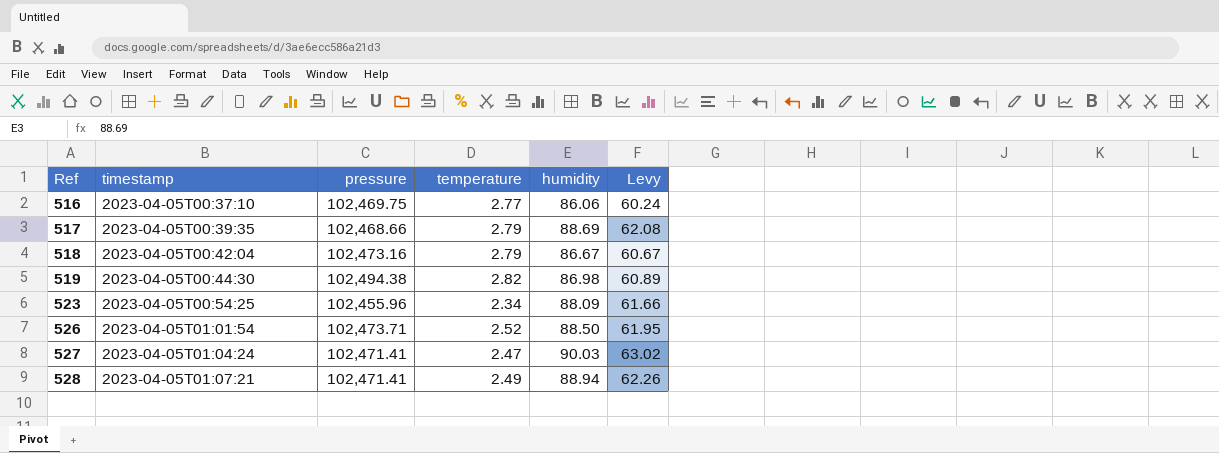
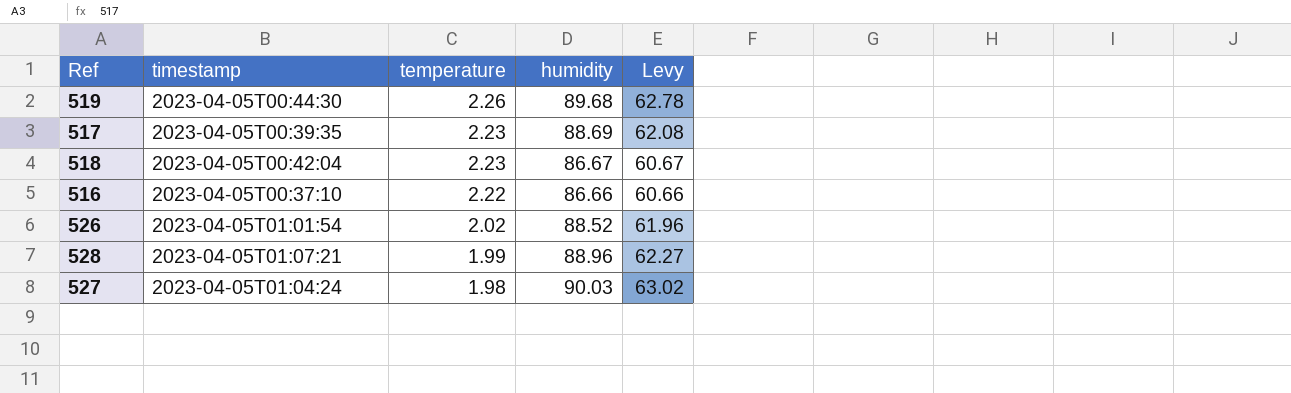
row order: Ref ascending -> temperature descending
column pressure | position: 3 -> none
row 523: 2023-04-05T00:54:25 | 102,455.96 | 2.34 | 88.09 | 61.66 -> none
519 | temperature: 2.82 -> 2.26
519 | humidity: 86.98 -> 89.68
519 | Levy: 60.89 -> 62.78
517 | temperature: 2.79 -> 2.23
518 | temperature: 2.79 -> 2.23
516 | temperature: 2.77 -> 2.22
516 | humidity: 86.06 -> 86.66
516 | Levy: 60.24 -> 60.66
526 | temperature: 2.52 -> 2.02
526 | humidity: 88.50 -> 88.52
526 | Levy: 61.95 -> 61.96
528 | temperature: 2.49 -> 1.99
528 | humidity: 88.94 -> 88.96
528 | Levy: 62.26 -> 62.27
527 | temperature: 2.47 -> 1.98

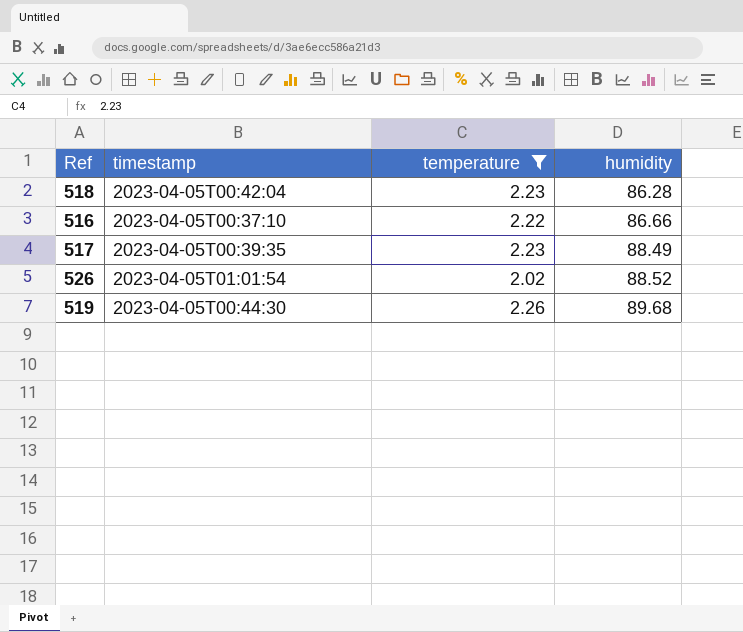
filter: none -> temperature >= 2.02
row order: temperature descending -> humidity ascending
column Levy | formula: [humidity] * 0.7 -> none
518 | humidity: 86.67 -> 86.28
517 | humidity: 88.69 -> 88.49

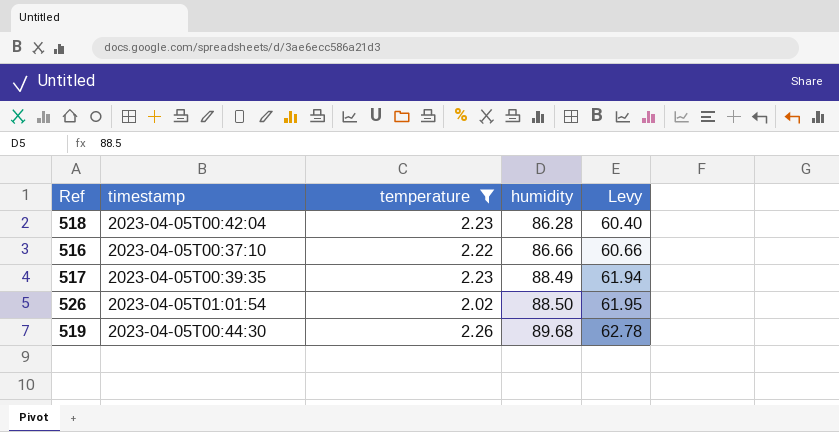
column Levy | formula: none -> [humidity] * 0.7
526 | humidity: 88.52 -> 88.50

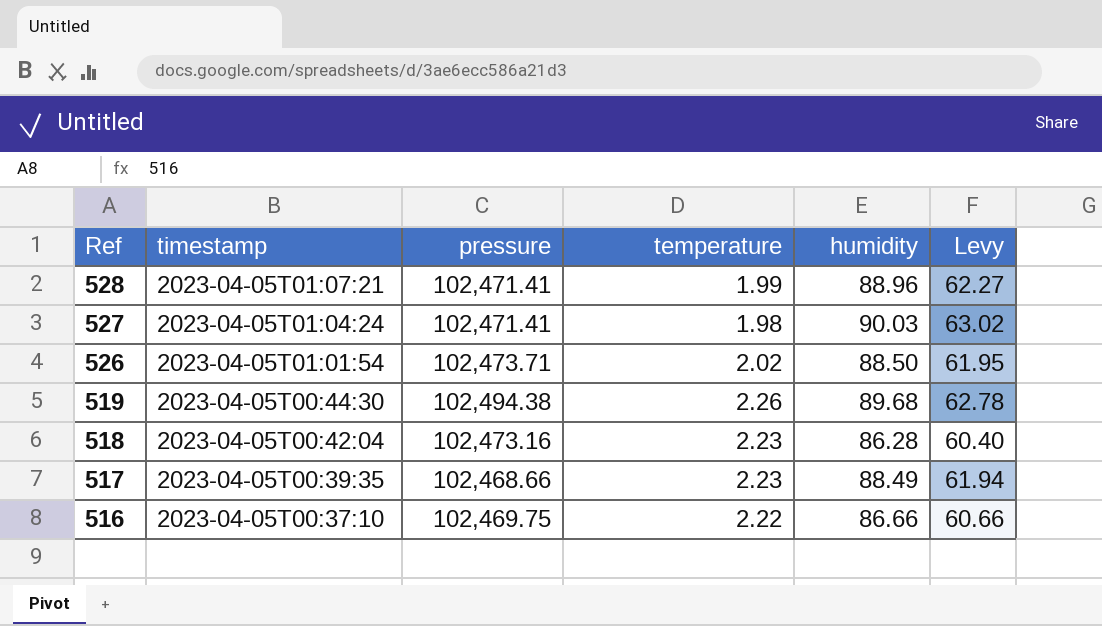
filter: temperature >= 2.02 -> none
row order: humidity ascending -> Ref descending
column pressure | position: none -> 3

